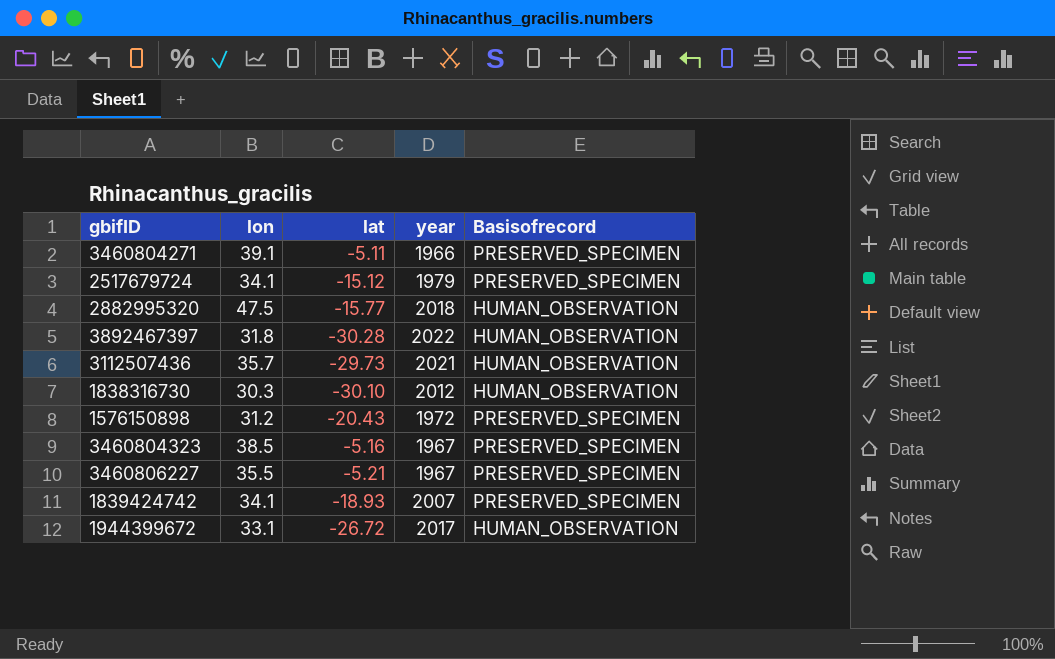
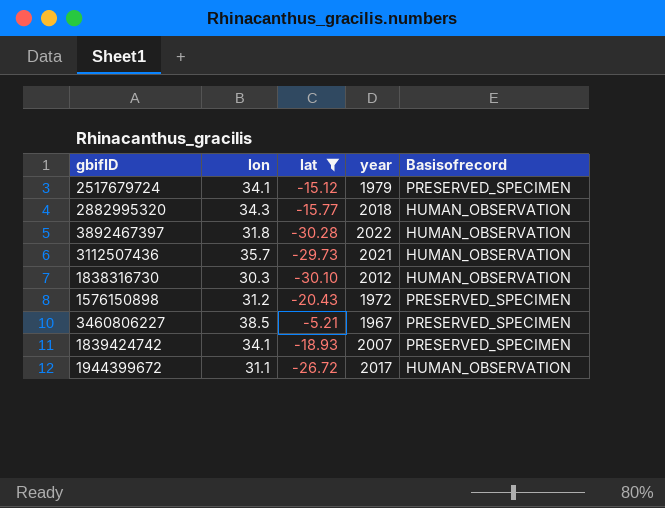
filter: none -> lat <= -5.21
2882995320 | lon: 47.5 -> 34.3
3460806227 | lon: 35.5 -> 38.5
1944399672 | lon: 33.1 -> 31.1

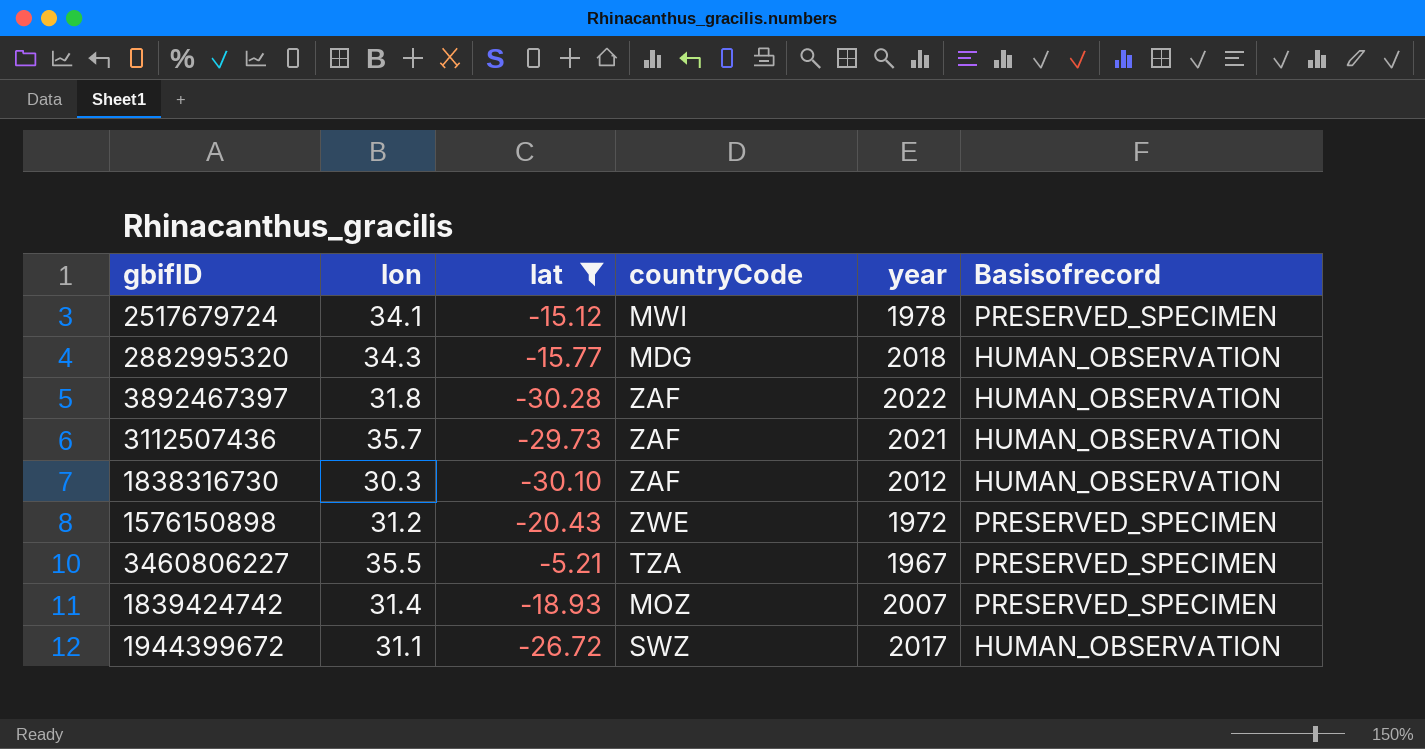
column countryCode | position: none -> 4
2517679724 | year: 1979 -> 1978
3460806227 | lon: 38.5 -> 35.5
1839424742 | lon: 34.1 -> 31.4

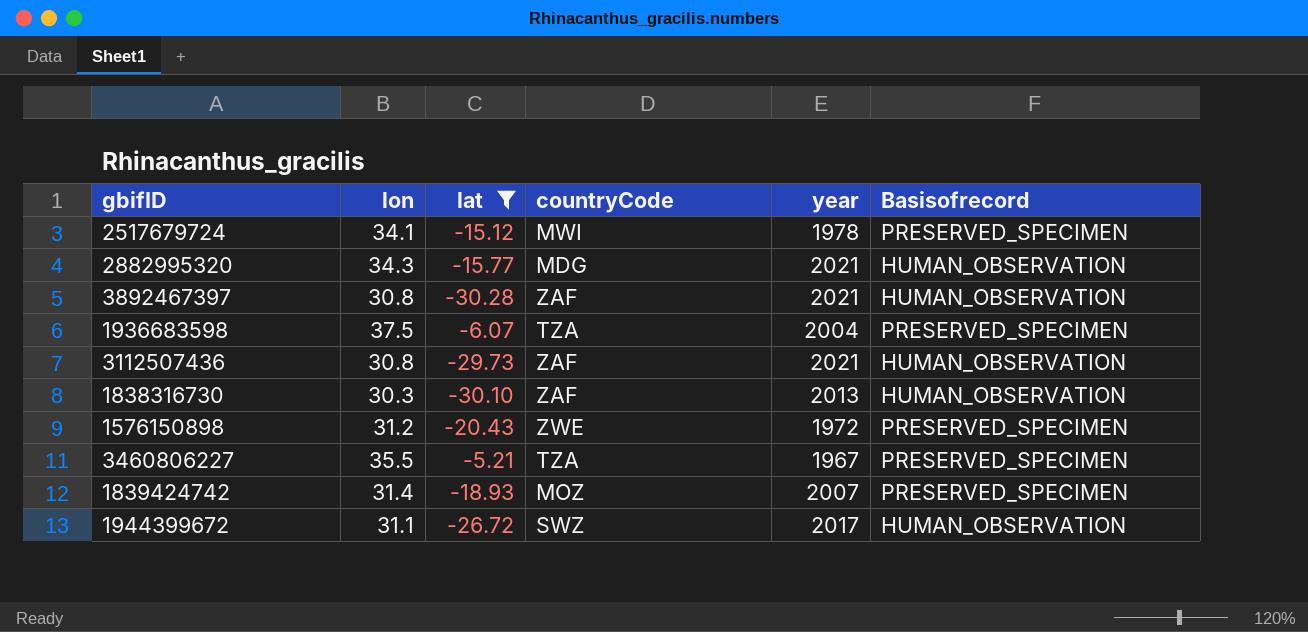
2882995320 | year: 2018 -> 2021
3892467397 | lon: 31.8 -> 30.8
3892467397 | year: 2022 -> 2021
row 1936683598: none -> 37.5 | -6.07 | TZA | 2004 | PRESERVED_SPECIMEN
3112507436 | lon: 35.7 -> 30.8
1838316730 | year: 2012 -> 2013

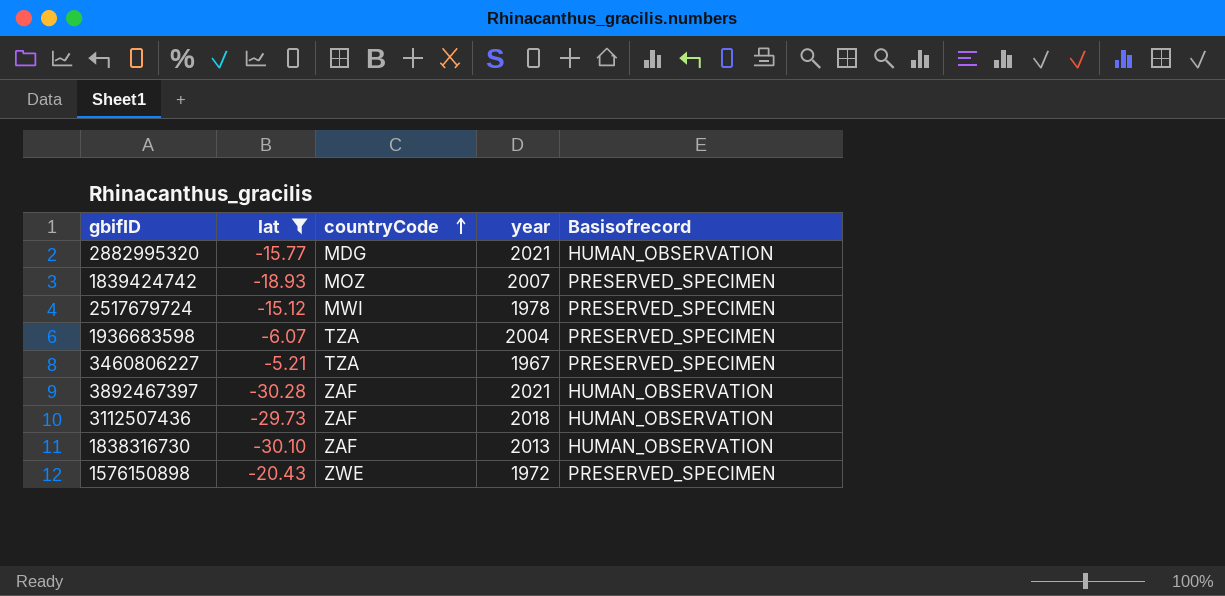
row order: none -> countryCode ascending
column lon | position: 2 -> none
row 1944399672: 31.1 | -26.72 | SWZ | 2017 | HUMAN_OBSERVATION -> none
3112507436 | year: 2021 -> 2018

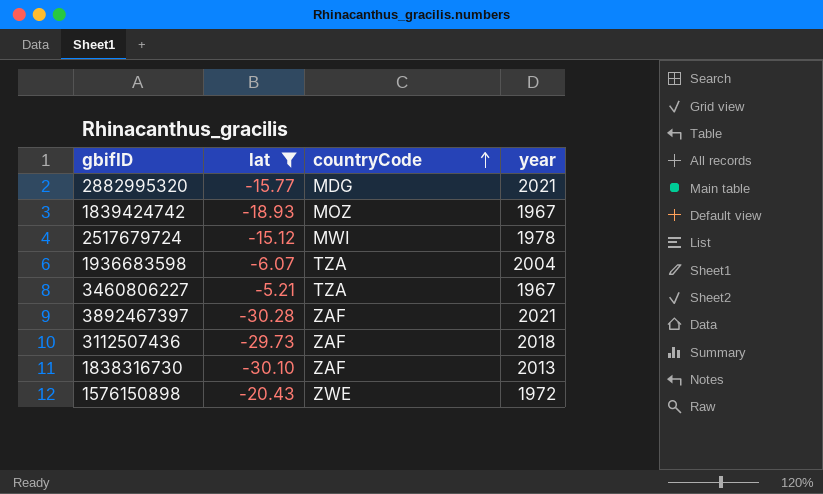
column Basisofrecord | position: 5 -> none
1839424742 | year: 2007 -> 1967

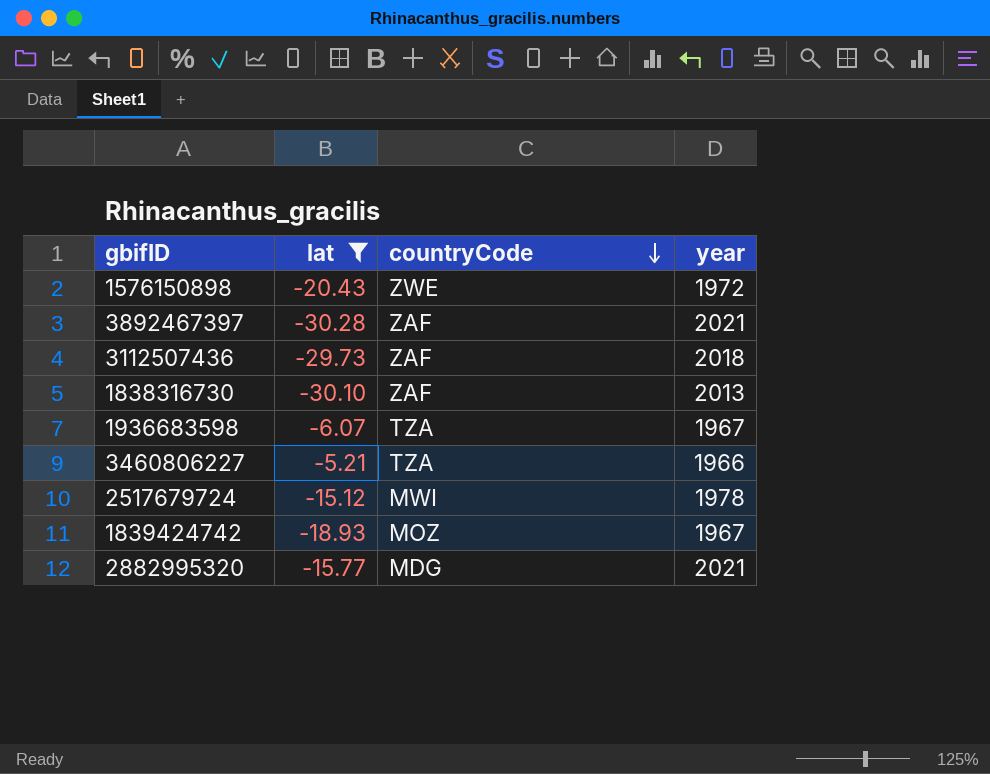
row order: countryCode ascending -> countryCode descending
1936683598 | year: 2004 -> 1967
3460806227 | year: 1967 -> 1966

